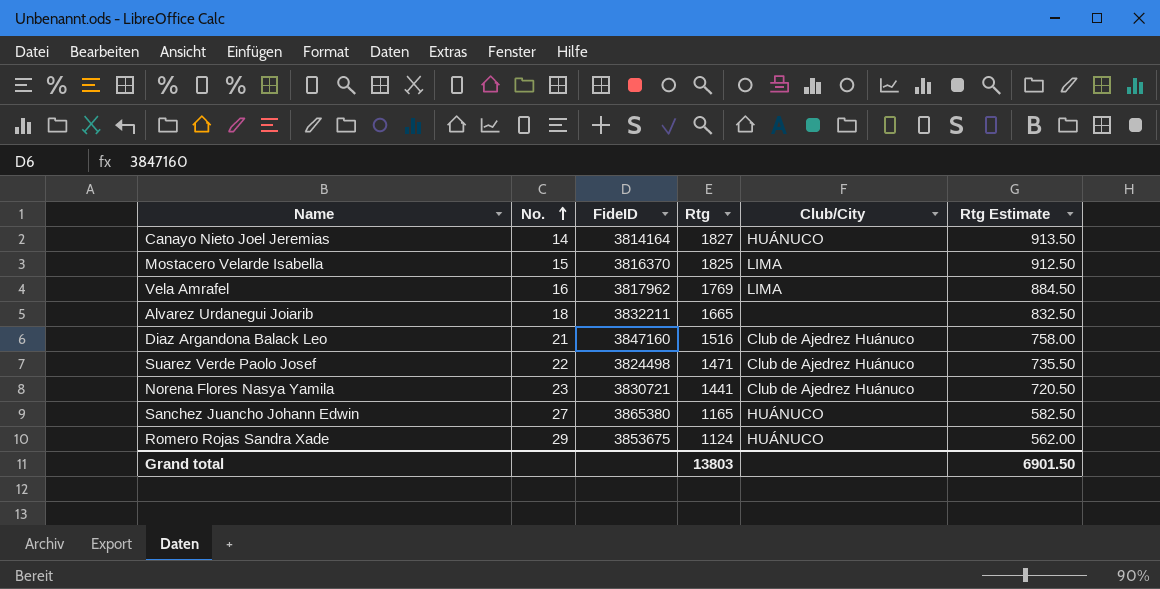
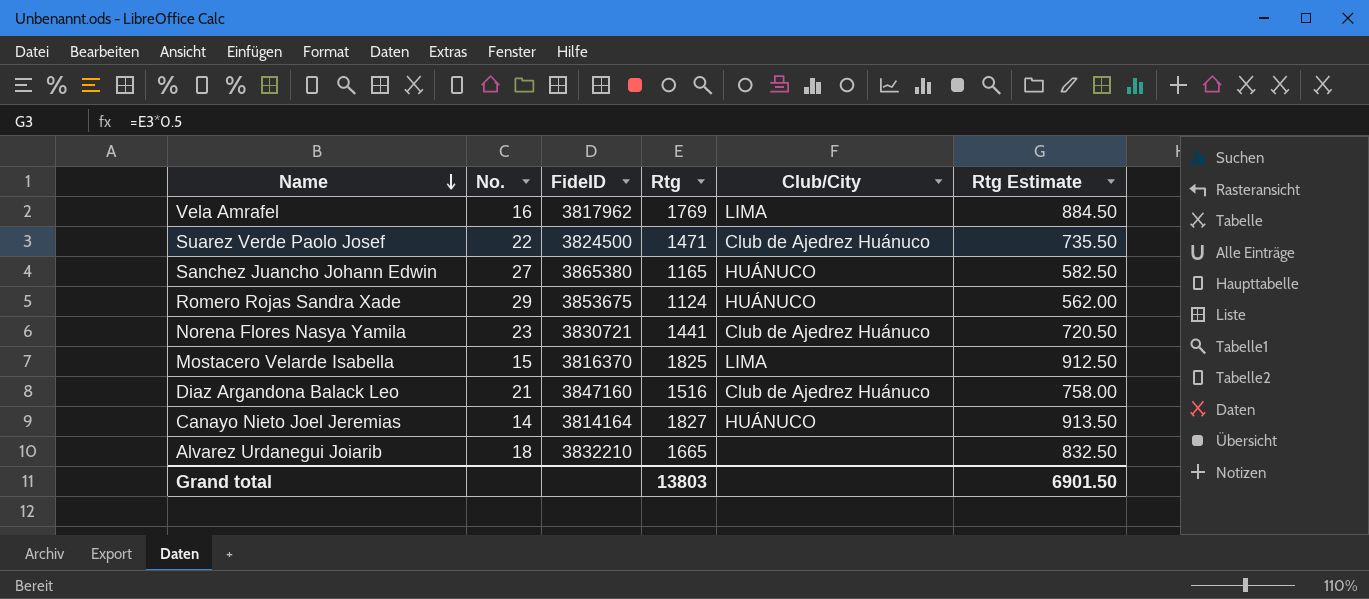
row order: No. ascending -> Name descending
Suarez Verde Paolo Josef | FideID: 3824498 -> 3824500
Alvarez Urdanegui Joiarib | FideID: 3832211 -> 3832210

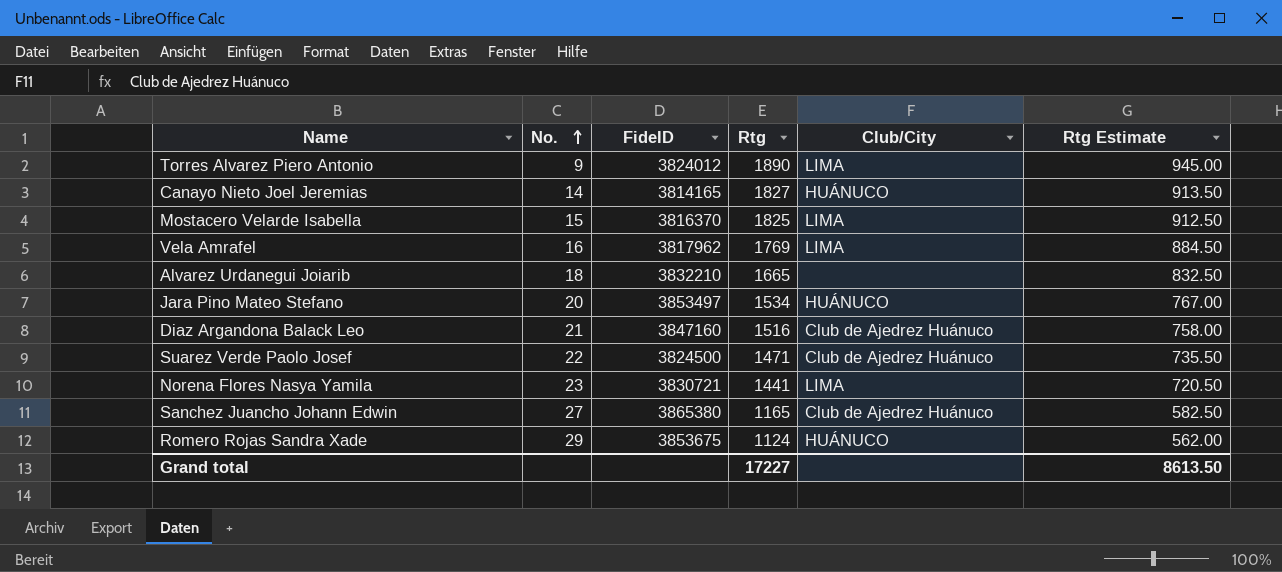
row order: Name descending -> No. ascending
row Torres Alvarez Piero Antonio: none -> 9 | 3824012 | 1890 | LIMA | 945.00
Canayo Nieto Joel Jeremias | FideID: 3814164 -> 3814165
row Jara Pino Mateo Stefano: none -> 20 | 3853497 | 1534 | HUÁNUCO | 767.00
Norena Flores Nasya Yamila | Club/City: Club de Ajedrez Huánuco -> LIMA
Sanchez Juancho Johann Edwin | Club/City: HUÁNUCO -> Club de Ajedrez Huánuco
Grand total | Rtg: 13803 -> 17227
Grand total | Rtg Estimate: 6901.50 -> 8613.50

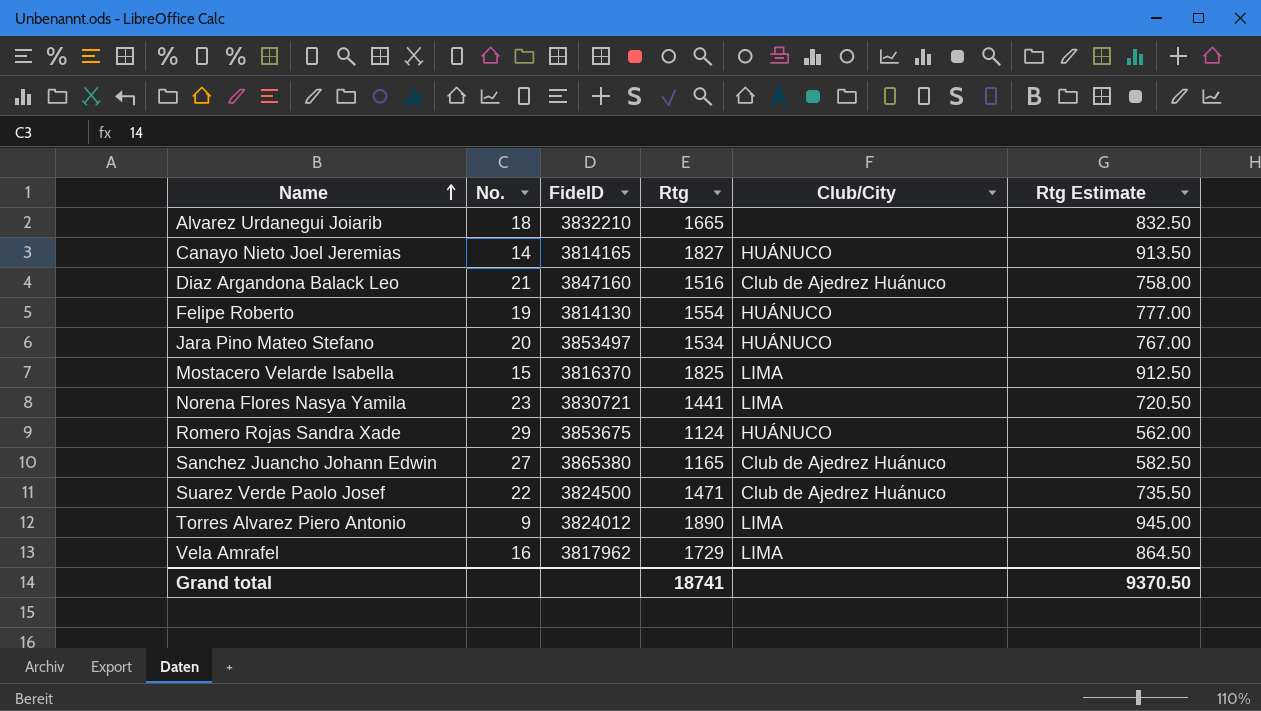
row order: No. ascending -> Name ascending
row Felipe Roberto: none -> 19 | 3814130 | 1554 | HUÁNUCO | 777.00
Vela Amrafel | Rtg: 1769 -> 1729
Vela Amrafel | Rtg Estimate: 884.50 -> 864.50
Grand total | Rtg: 17227 -> 18741
Grand total | Rtg Estimate: 8613.50 -> 9370.50

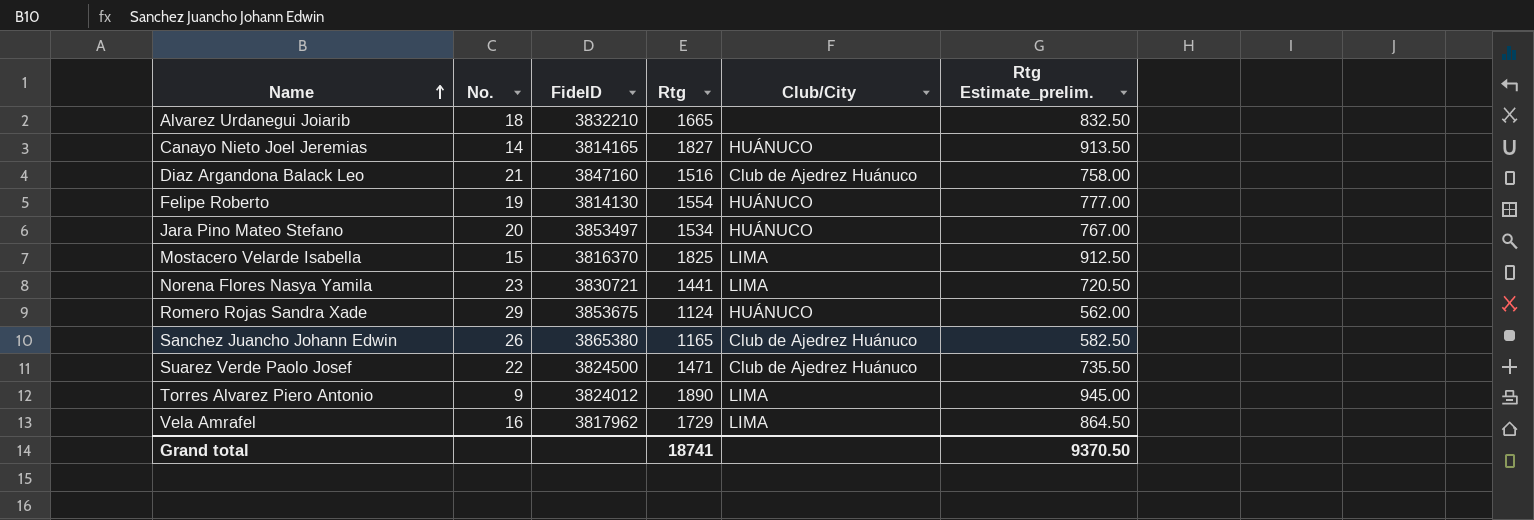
column name: Rtg Estimate -> Rtg Estimate_prelim.
Sanchez Juancho Johann Edwin | No.: 27 -> 26

